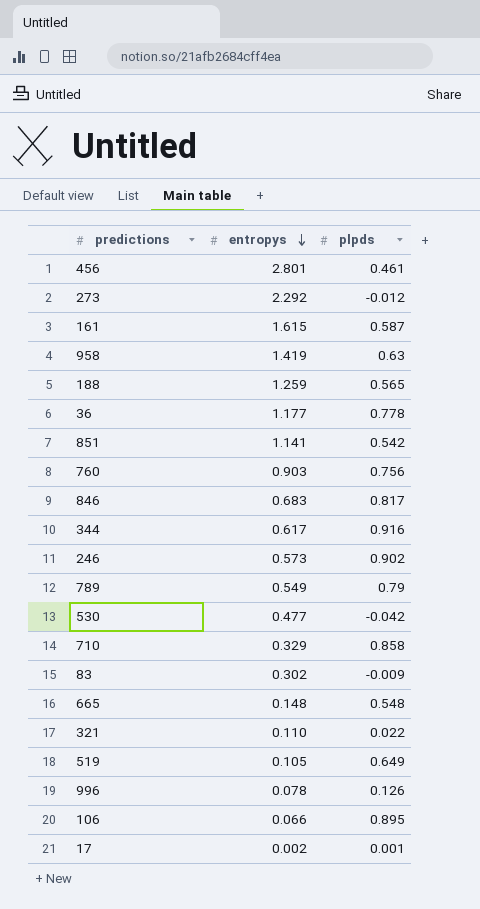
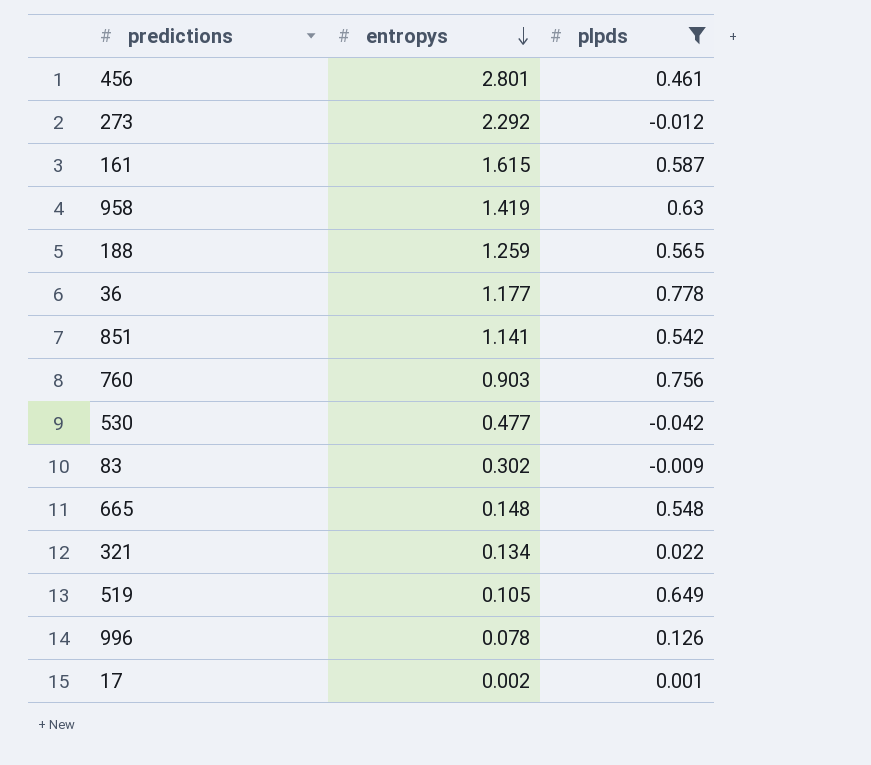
filter: none -> plpds <= 0.778
321 | entropys: 0.110 -> 0.134

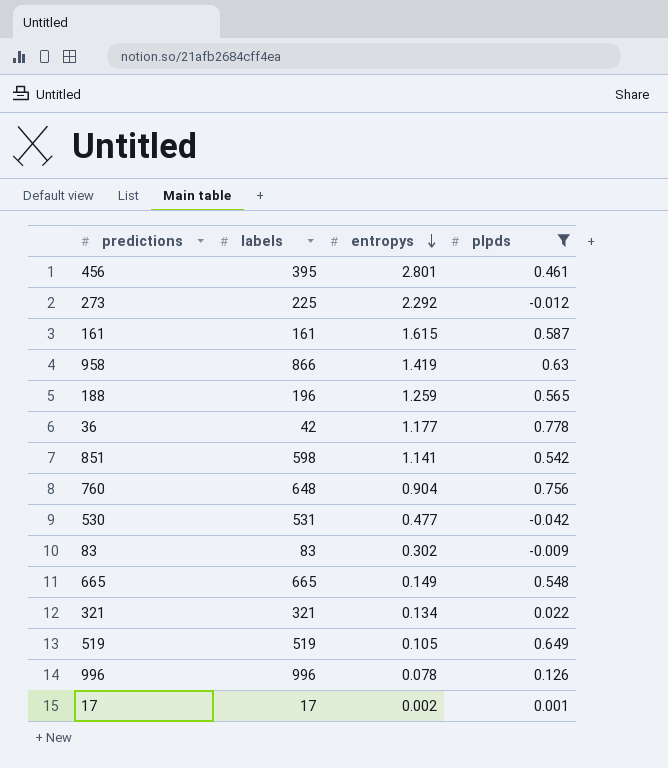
column labels | position: none -> 2
760 | entropys: 0.903 -> 0.904
665 | entropys: 0.148 -> 0.149

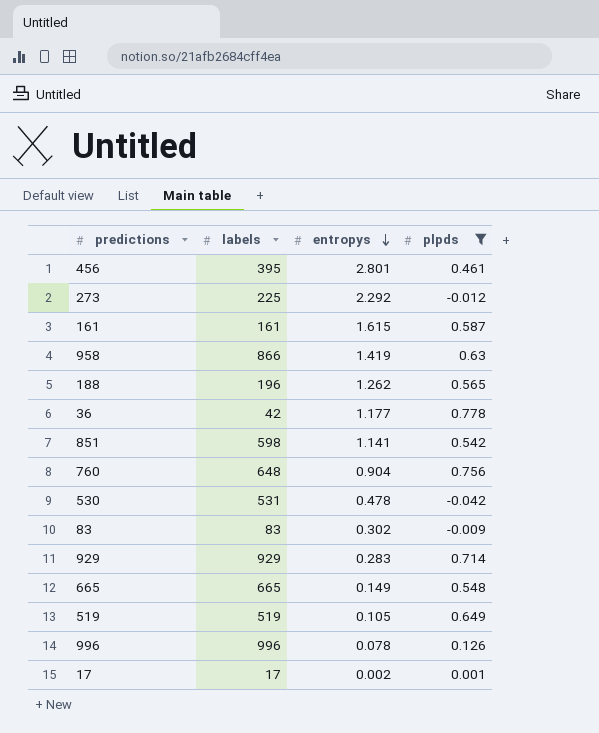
row 321: 321 | 0.134 | 0.022 -> none
188 | entropys: 1.259 -> 1.262
530 | entropys: 0.477 -> 0.478
row 929: none -> 929 | 0.283 | 0.714

